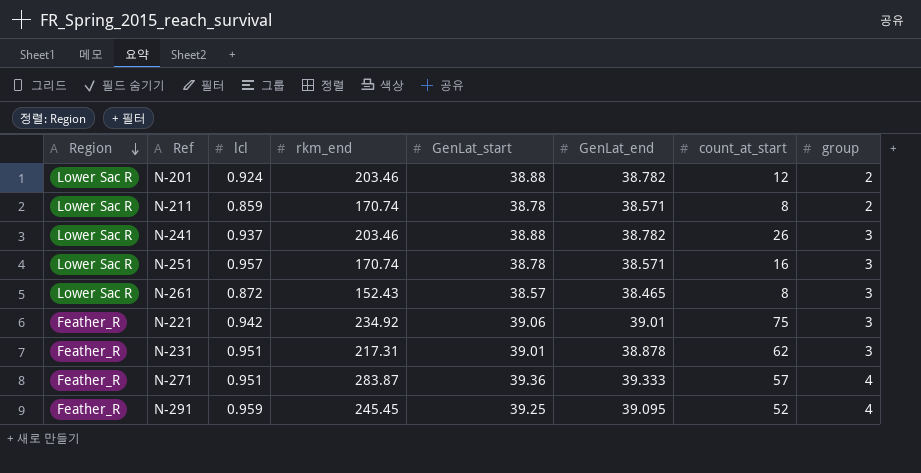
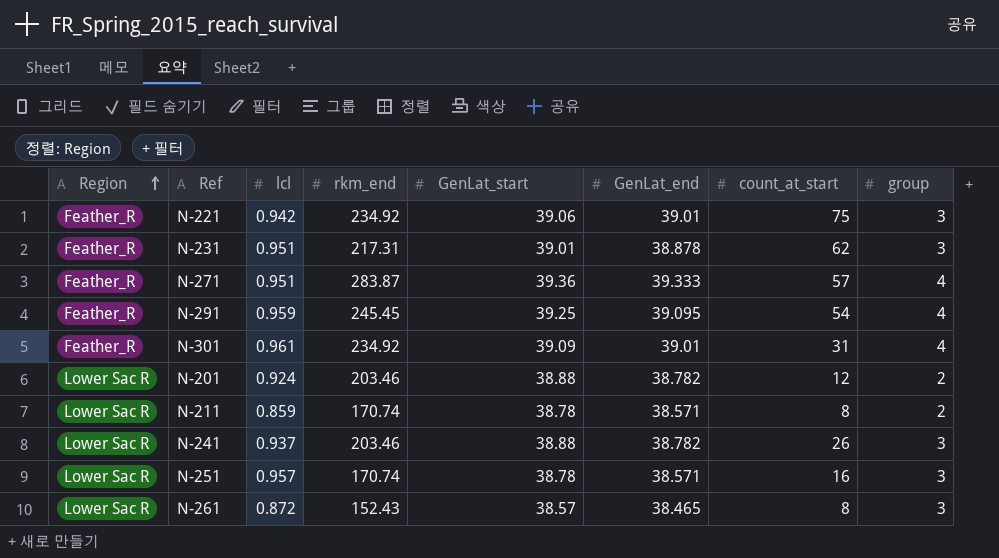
row order: Region descending -> Region ascending
N-291 | count_at_start: 52 -> 54
row N-301: none -> Feather_R | 0.961 | 234.92 | 39.09 | 39.01 | 31 | 4

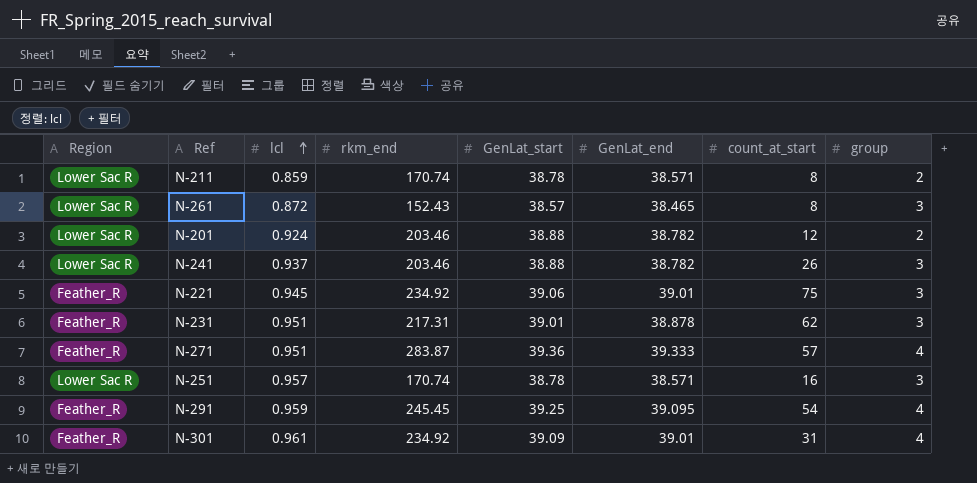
row order: Region ascending -> lcl ascending
N-221 | lcl: 0.942 -> 0.945

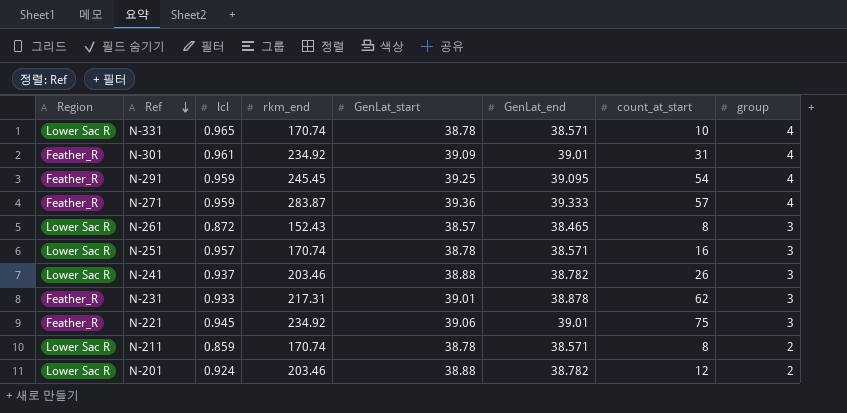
row order: lcl ascending -> Ref descending
row N-331: none -> Lower Sac R | 0.965 | 170.74 | 38.78 | 38.571 | 10 | 4
N-271 | lcl: 0.951 -> 0.959
N-231 | lcl: 0.951 -> 0.933

